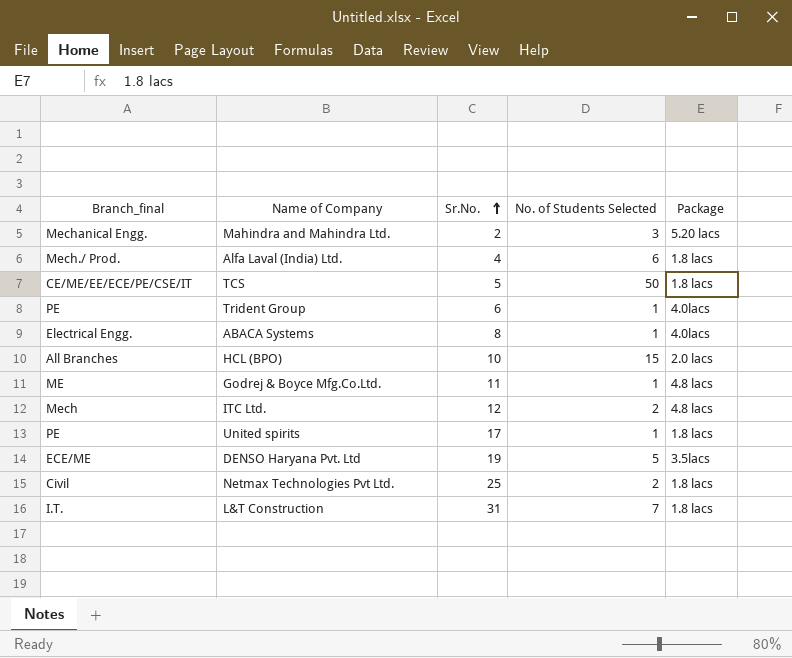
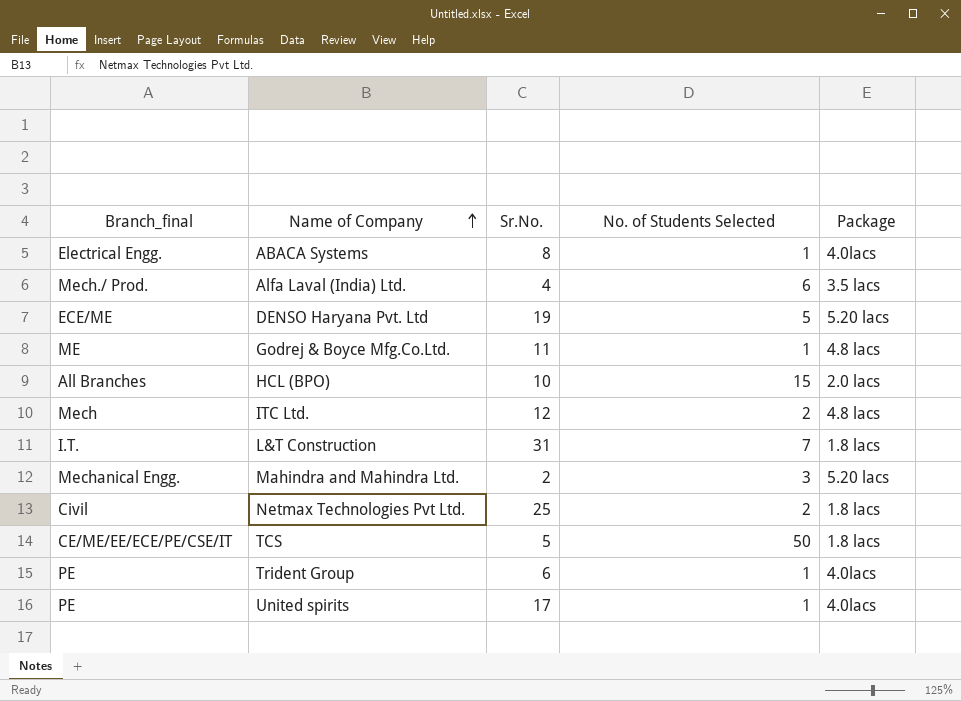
row order: Sr.No. ascending -> Name of Company ascending
Alfa Laval (India) Ltd. | Package: 1.8 lacs -> 3.5 lacs
DENSO Haryana Pvt. Ltd | Package: 3.5lacs -> 5.20 lacs
United spirits | Package: 1.8 lacs -> 4.0lacs

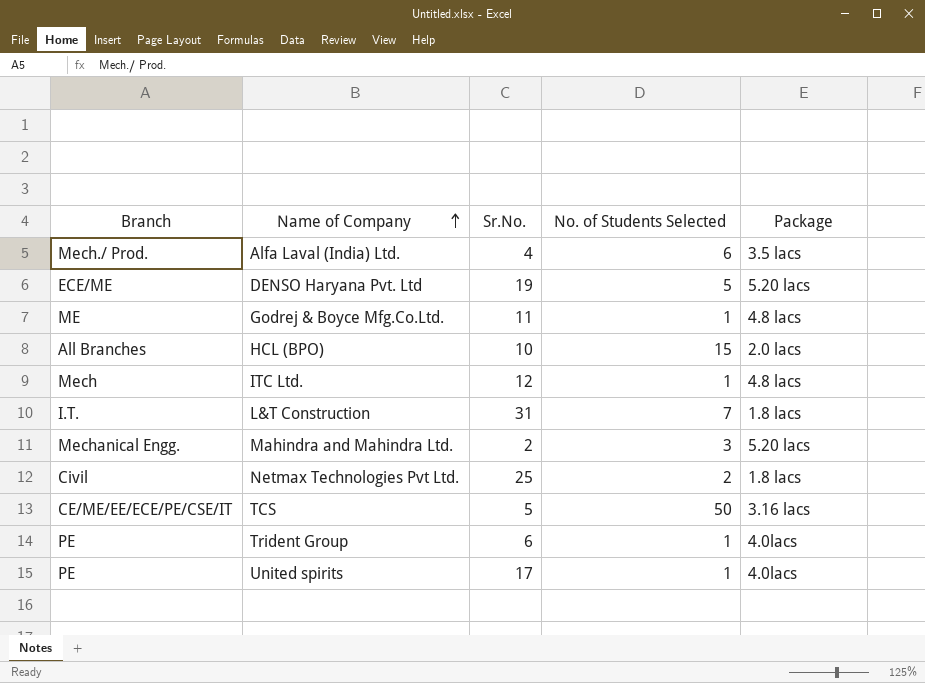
column name: Branch_final -> Branch
row ABACA Systems: Electrical Engg. | 8 | 1 | 4.0lacs -> none
ITC Ltd. | No. of Students Selected: 2 -> 1
TCS | Package: 1.8 lacs -> 3.16 lacs

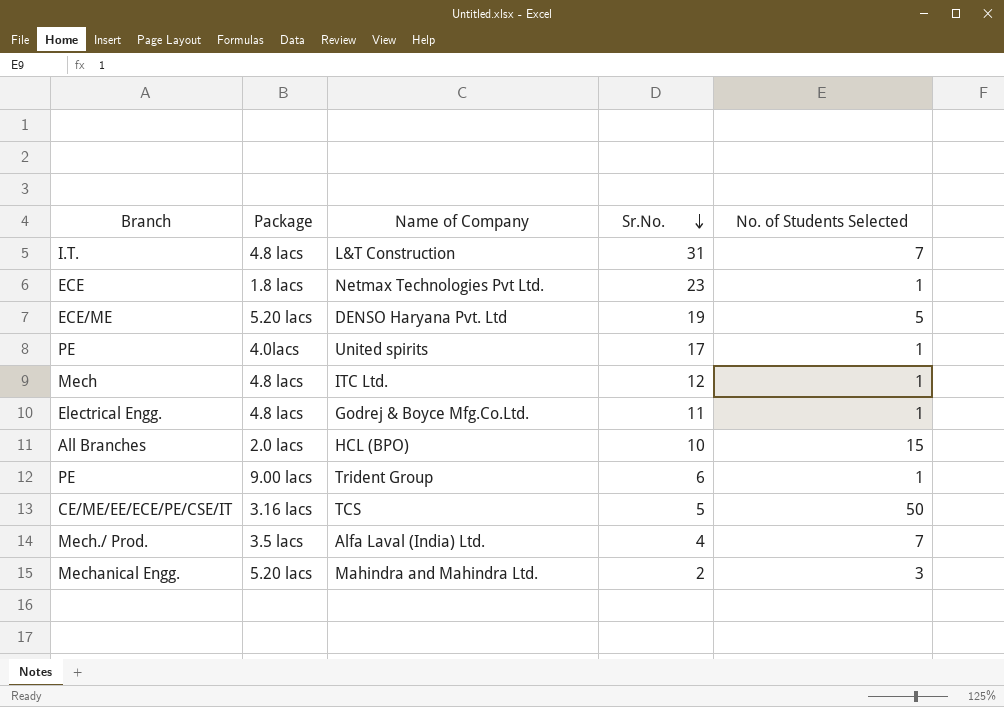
row order: Name of Company ascending -> Sr.No. descending
column Package | position: 5 -> 2
L&T Construction | Package: 1.8 lacs -> 4.8 lacs
Netmax Technologies Pvt Ltd. | Branch: Civil -> ECE
Netmax Technologies Pvt Ltd. | Sr.No.: 25 -> 23
Netmax Technologies Pvt Ltd. | No. of Students Selected: 2 -> 1
Godrej & Boyce Mfg.Co.Ltd. | Branch: ME -> Electrical Engg.
Trident Group | Package: 4.0lacs -> 9.00 lacs
Alfa Laval (India) Ltd. | No. of Students Selected: 6 -> 7

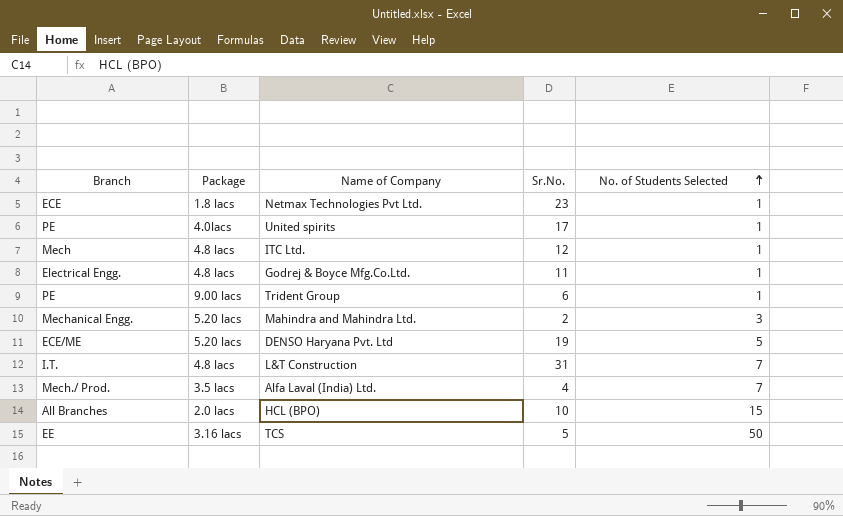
row order: Sr.No. descending -> No. of Students Selected ascending
TCS | Branch: CE/ME/EE/ECE/PE/CSE/IT -> EE

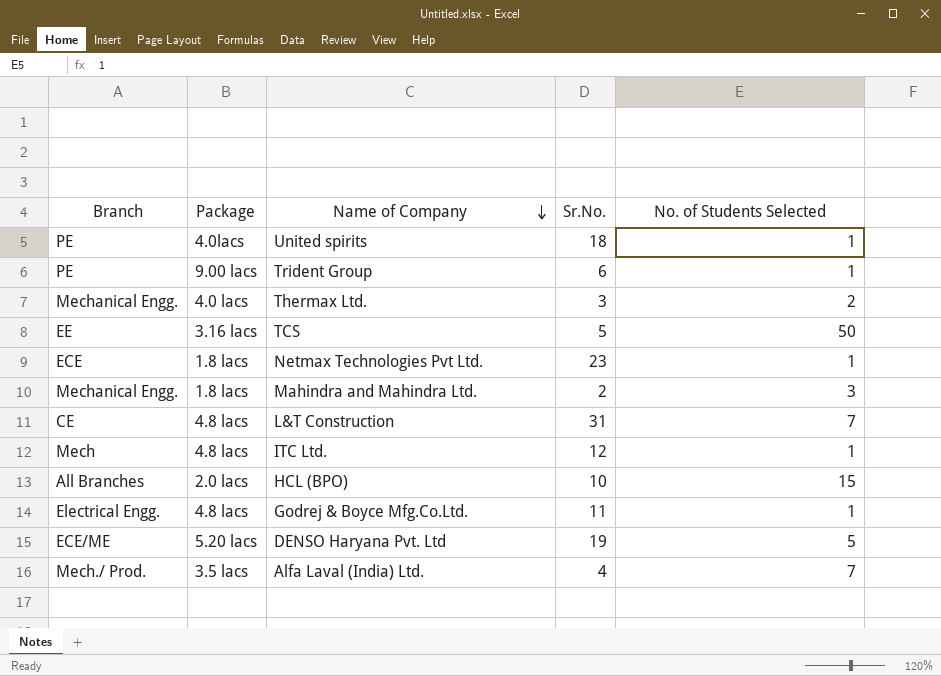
row order: No. of Students Selected ascending -> Name of Company descending
United spirits | Sr.No.: 17 -> 18
row Thermax Ltd.: none -> Mechanical Engg. | 4.0 lacs | 3 | 2
Mahindra and Mahindra Ltd. | Package: 5.20 lacs -> 1.8 lacs
L&T Construction | Branch: I.T. -> CE

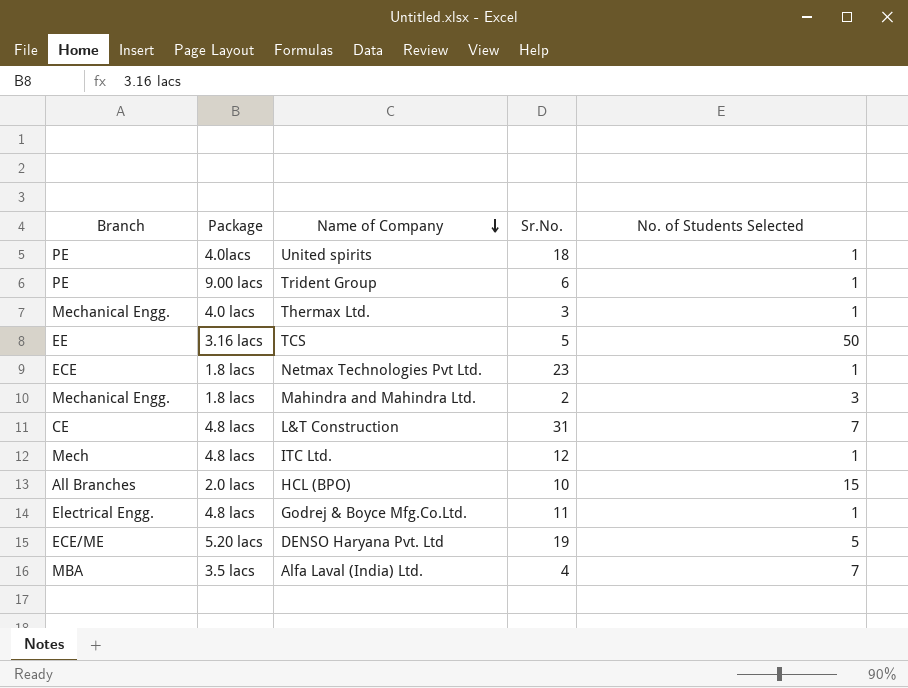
Thermax Ltd. | No. of Students Selected: 2 -> 1
Alfa Laval (India) Ltd. | Branch: Mech./ Prod. -> MBA

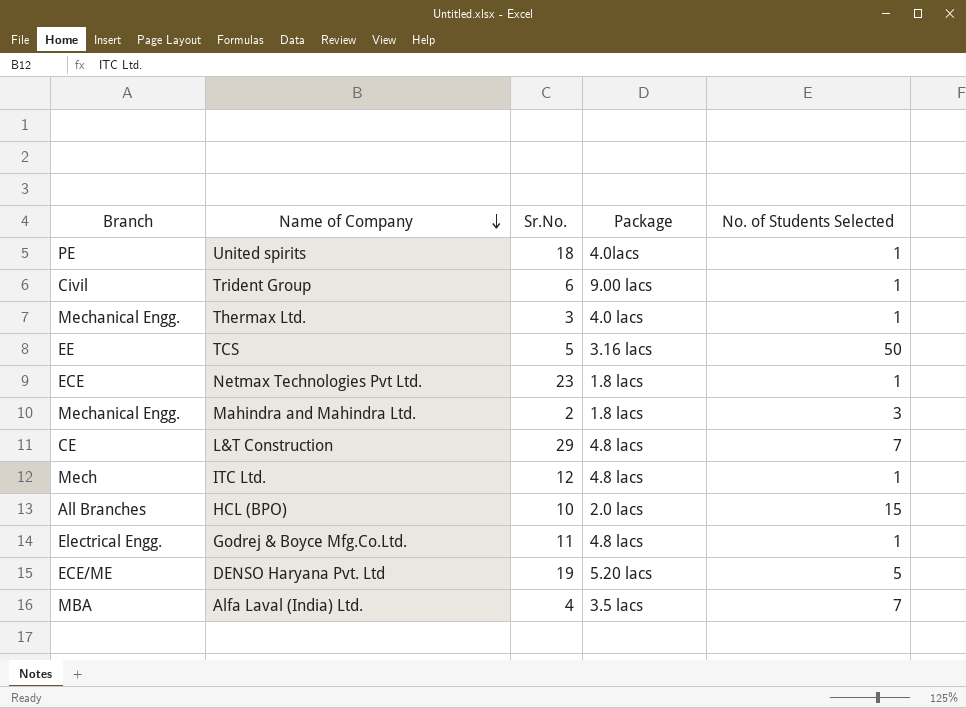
column Package | position: 2 -> 4
Trident Group | Branch: PE -> Civil
L&T Construction | Sr.No.: 31 -> 29

